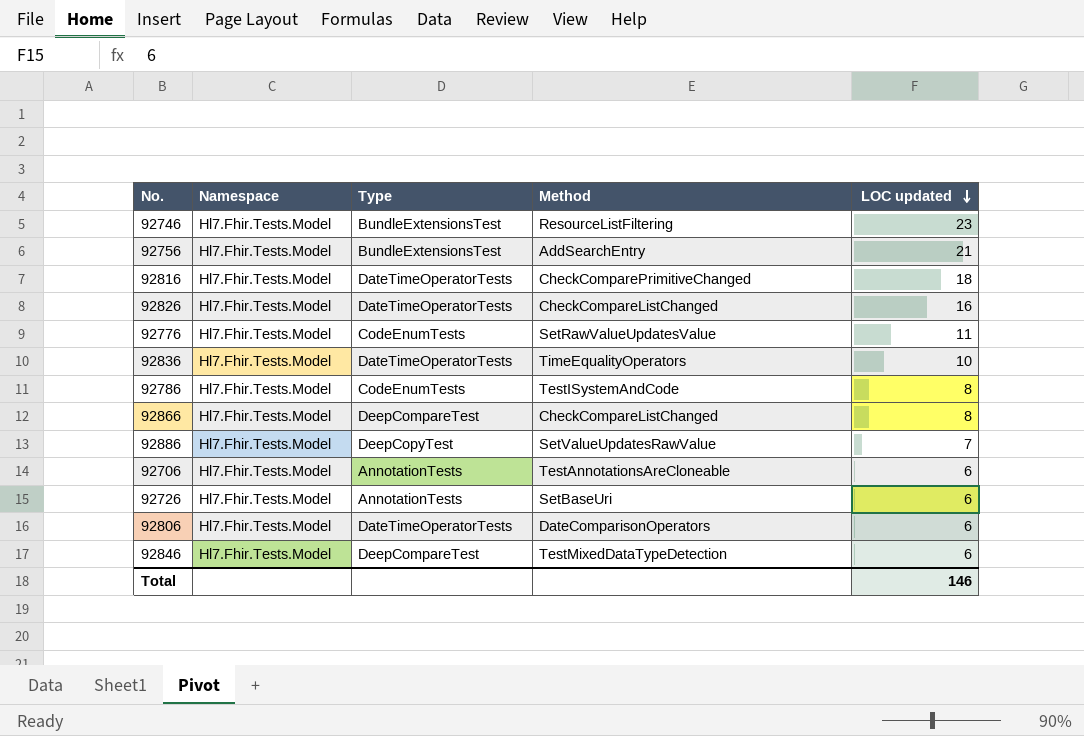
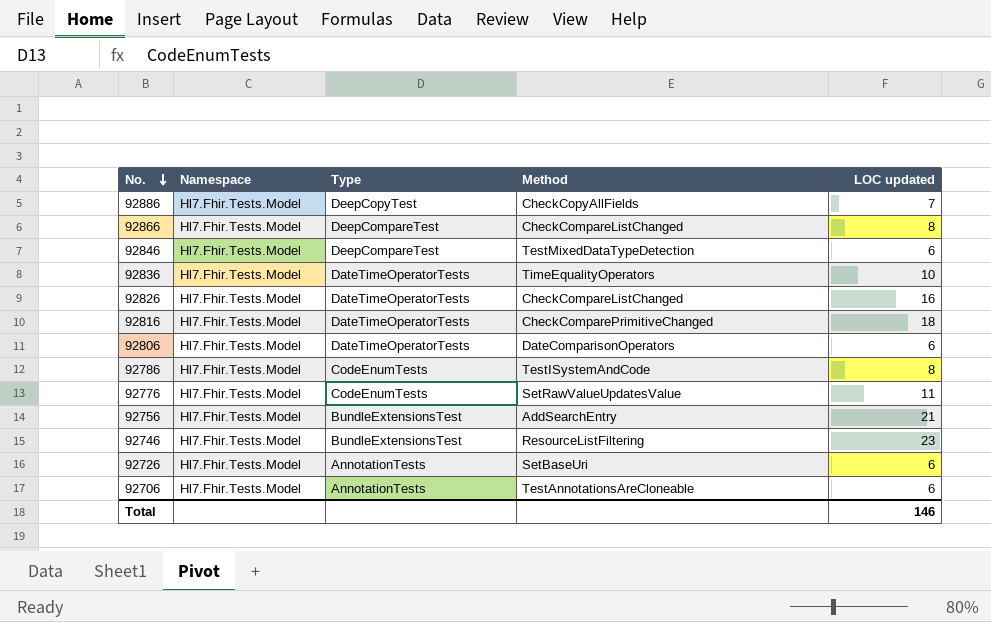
row order: LOC updated descending -> No. descending
92886 | Method: SetValueUpdatesRawValue -> CheckCopyAllFields

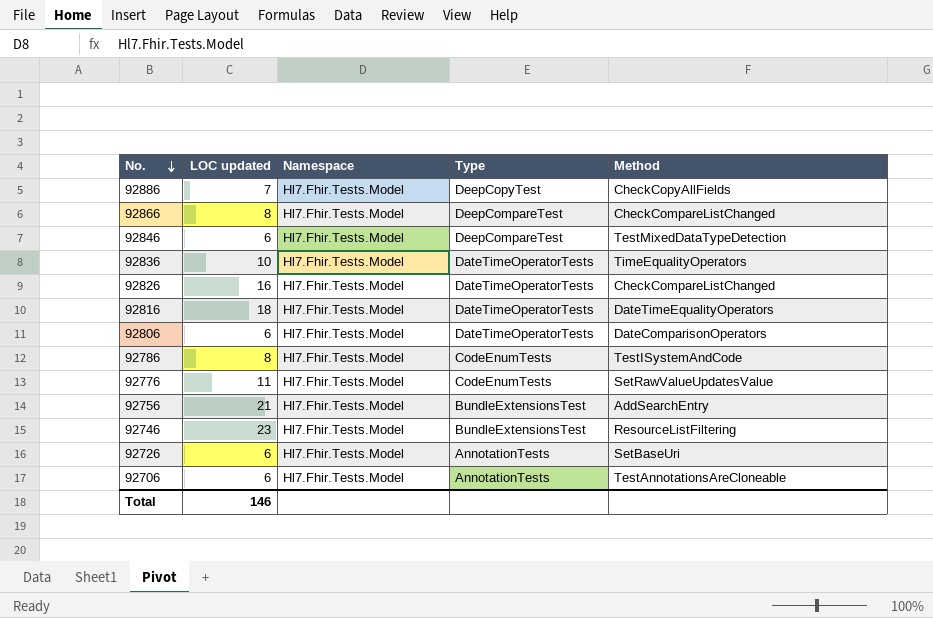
column LOC updated | position: 5 -> 2
92816 | Method: CheckComparePrimitiveChanged -> DateTimeEqualityOperators

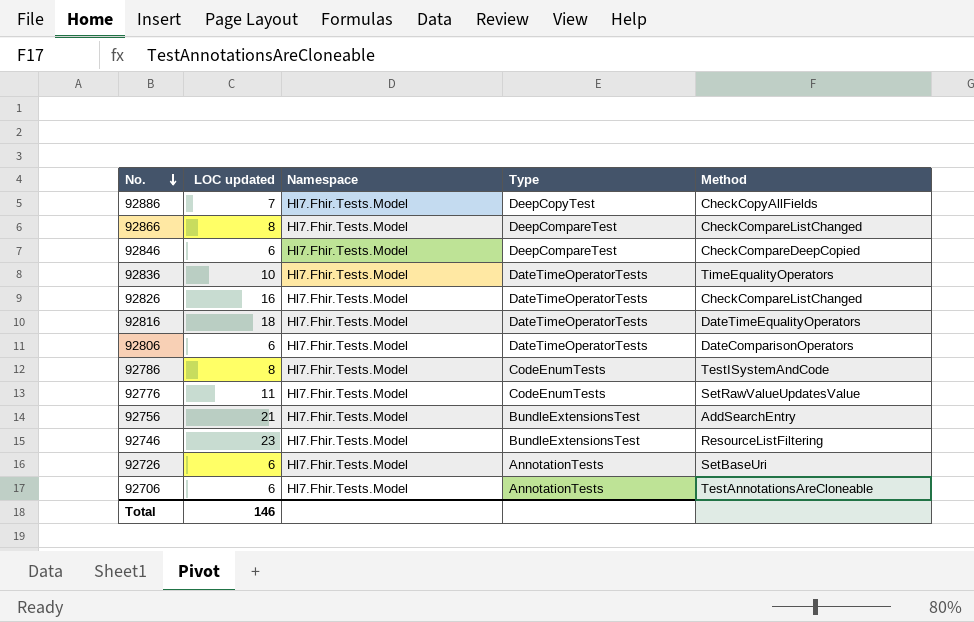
92846 | Method: TestMixedDataTypeDetection -> CheckCompareDeepCopied

